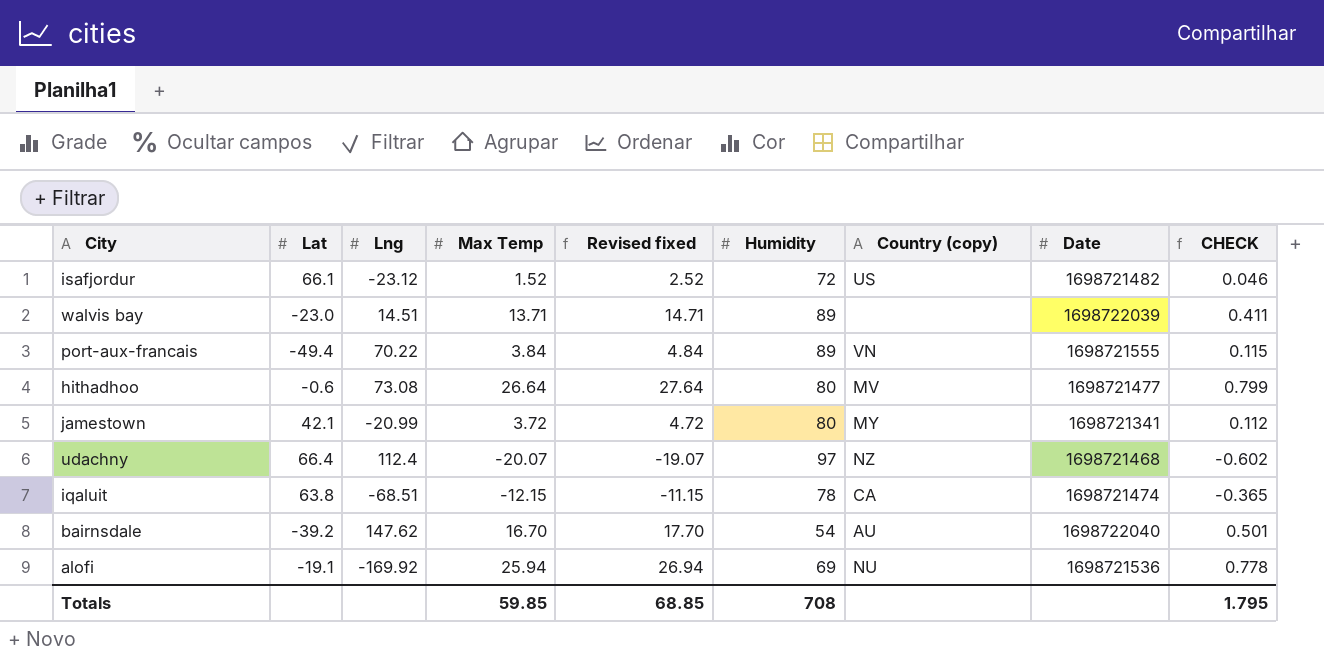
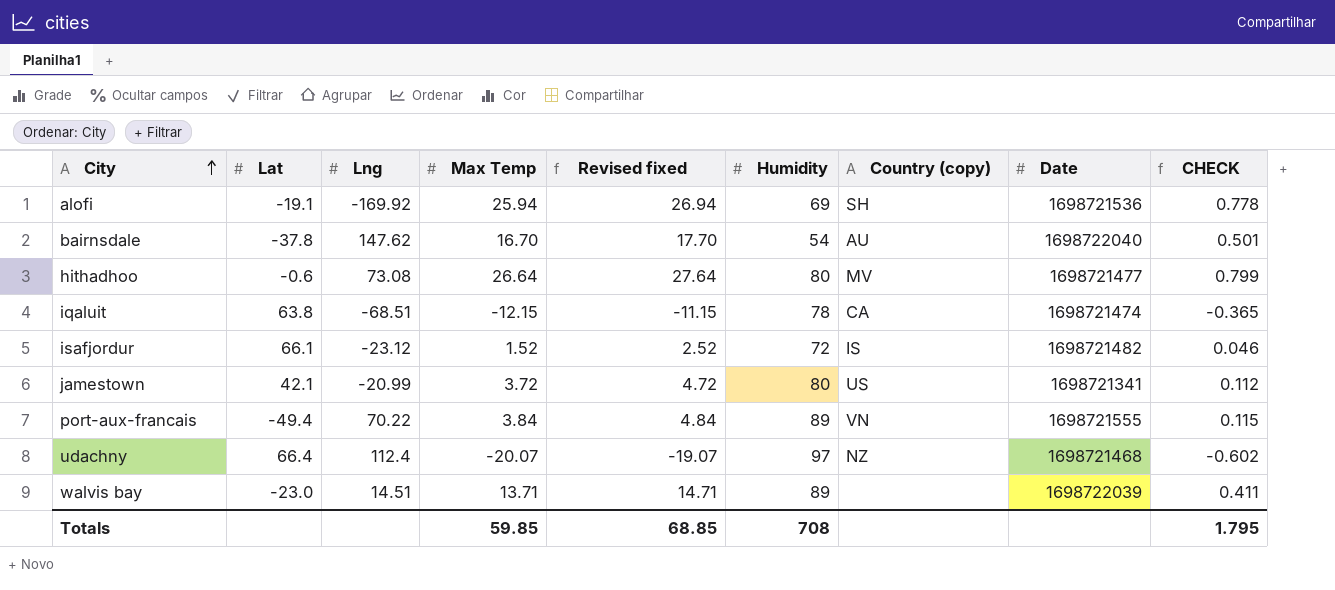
row order: none -> City ascending
alofi | Country (copy): NU -> SH
bairnsdale | Lat: -39.2 -> -37.8
isafjordur | Country (copy): US -> IS
jamestown | Country (copy): MY -> US

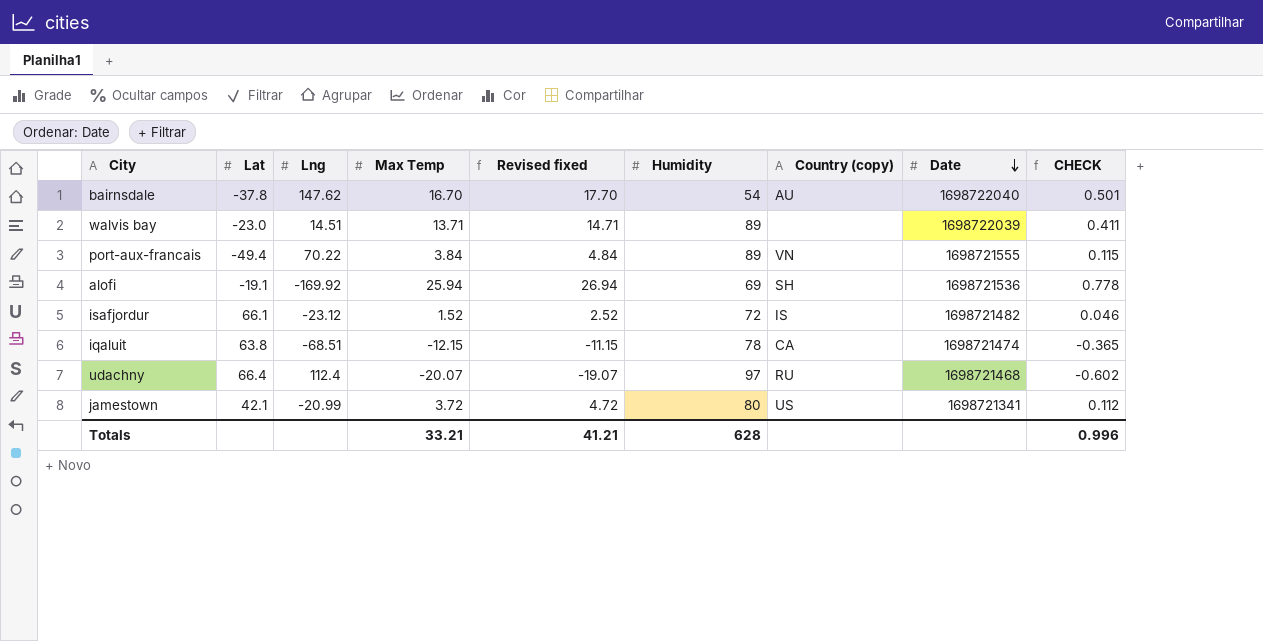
row order: City ascending -> Date descending
row hithadhoo: -0.6 | 73.08 | 26.64 | 27.64 | 80 | MV | 1698721477 | 0.799 -> none
udachny | Country (copy): NZ -> RU
Totals | Max Temp: 59.85 -> 33.21
Totals | Revised fixed: 68.85 -> 41.21
Totals | Humidity: 708 -> 628
Totals | CHECK: 1.795 -> 0.996

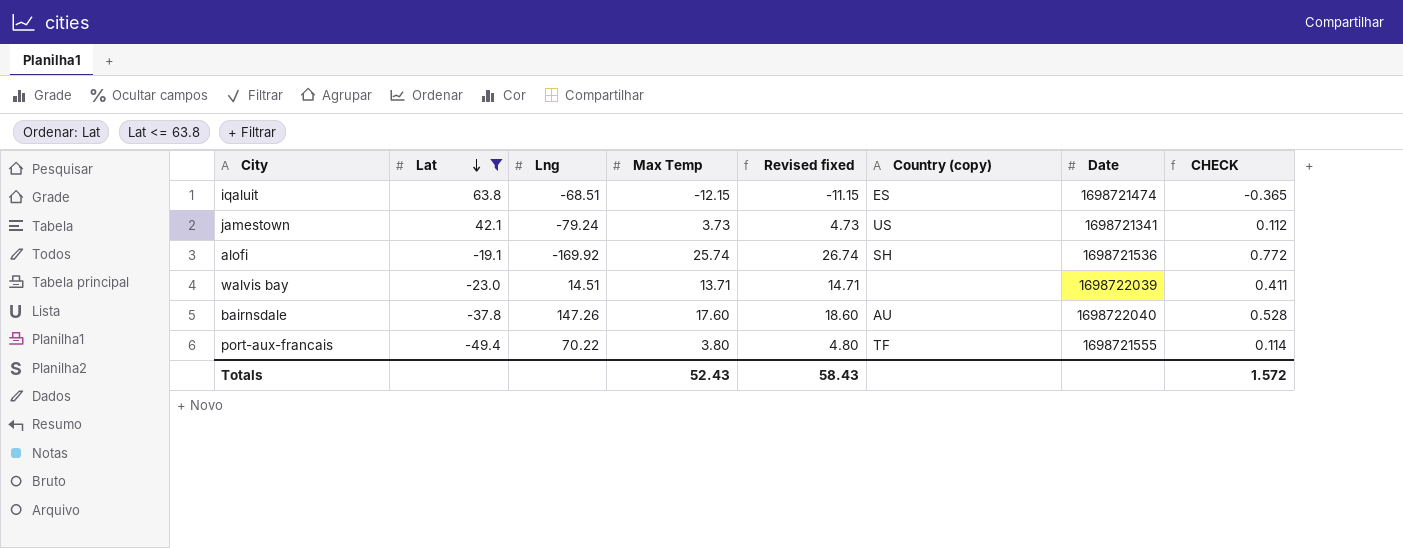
filter: none -> Lat <= 63.8
row order: Date descending -> Lat descending
column Humidity | position: 6 -> none
iqaluit | Country (copy): CA -> ES
jamestown | Lng: -20.99 -> -79.24
jamestown | Max Temp: 3.72 -> 3.73
jamestown | Revised fixed: 4.72 -> 4.73
alofi | Max Temp: 25.94 -> 25.74
alofi | Revised fixed: 26.94 -> 26.74
alofi | CHECK: 0.778 -> 0.772
bairnsdale | Lng: 147.62 -> 147.26
bairnsdale | Max Temp: 16.70 -> 17.60
bairnsdale | Revised fixed: 17.70 -> 18.60
bairnsdale | CHECK: 0.501 -> 0.528
port-aux-francais | Max Temp: 3.84 -> 3.80
port-aux-francais | Revised fixed: 4.84 -> 4.80
port-aux-francais | Country (copy): VN -> TF
port-aux-francais | CHECK: 0.115 -> 0.114
Totals | Max Temp: 33.21 -> 52.43
Totals | Revised fixed: 41.21 -> 58.43
Totals | CHECK: 0.996 -> 1.572

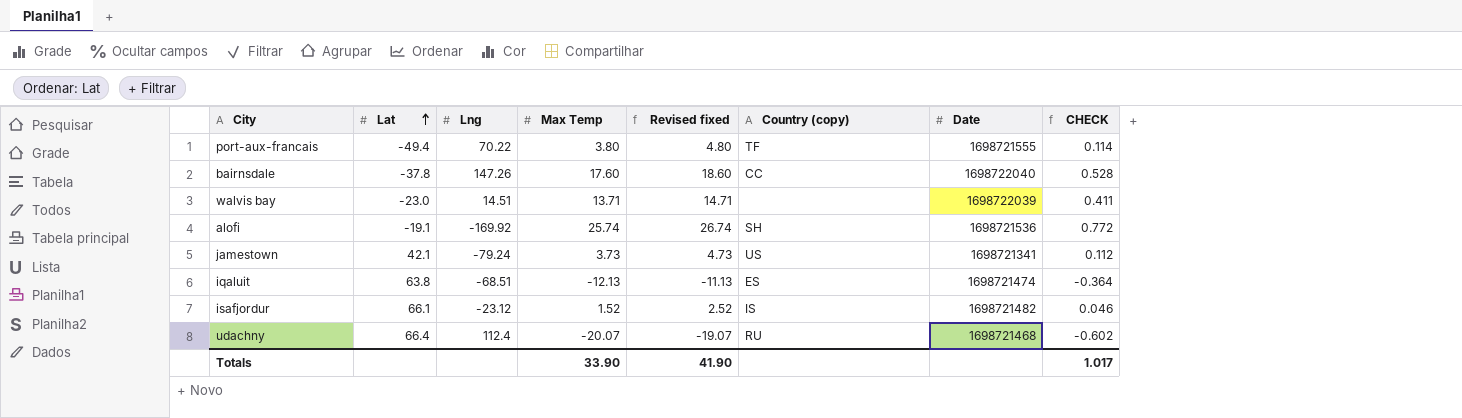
filter: Lat <= 63.8 -> none
row order: Lat descending -> Lat ascending
bairnsdale | Country (copy): AU -> CC
iqaluit | Max Temp: -12.15 -> -12.13
iqaluit | Revised fixed: -11.15 -> -11.13
iqaluit | CHECK: -0.365 -> -0.364
Totals | Max Temp: 52.43 -> 33.90
Totals | Revised fixed: 58.43 -> 41.90
Totals | CHECK: 1.572 -> 1.017

